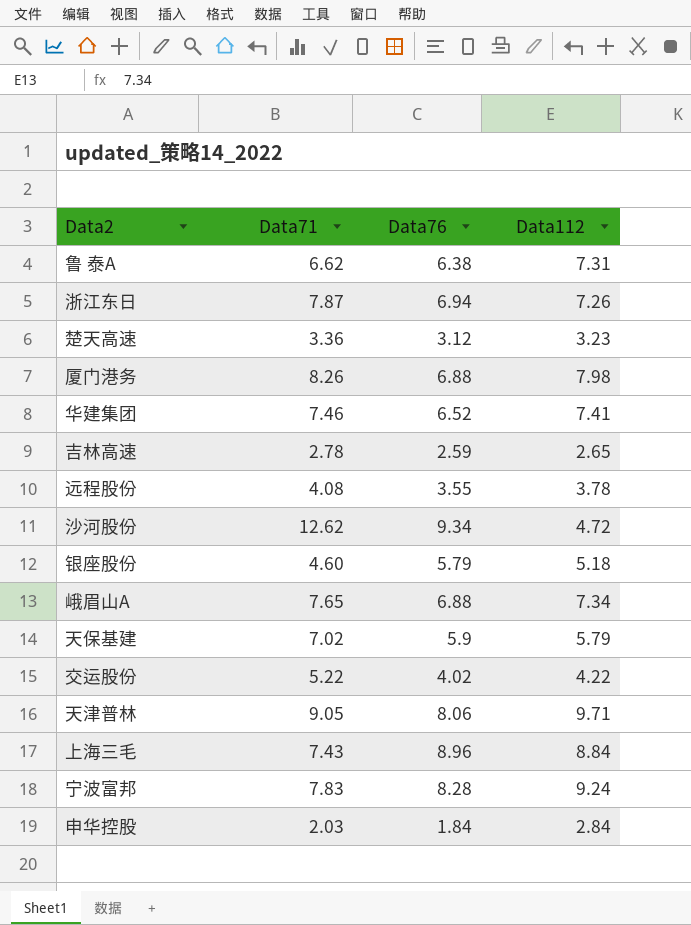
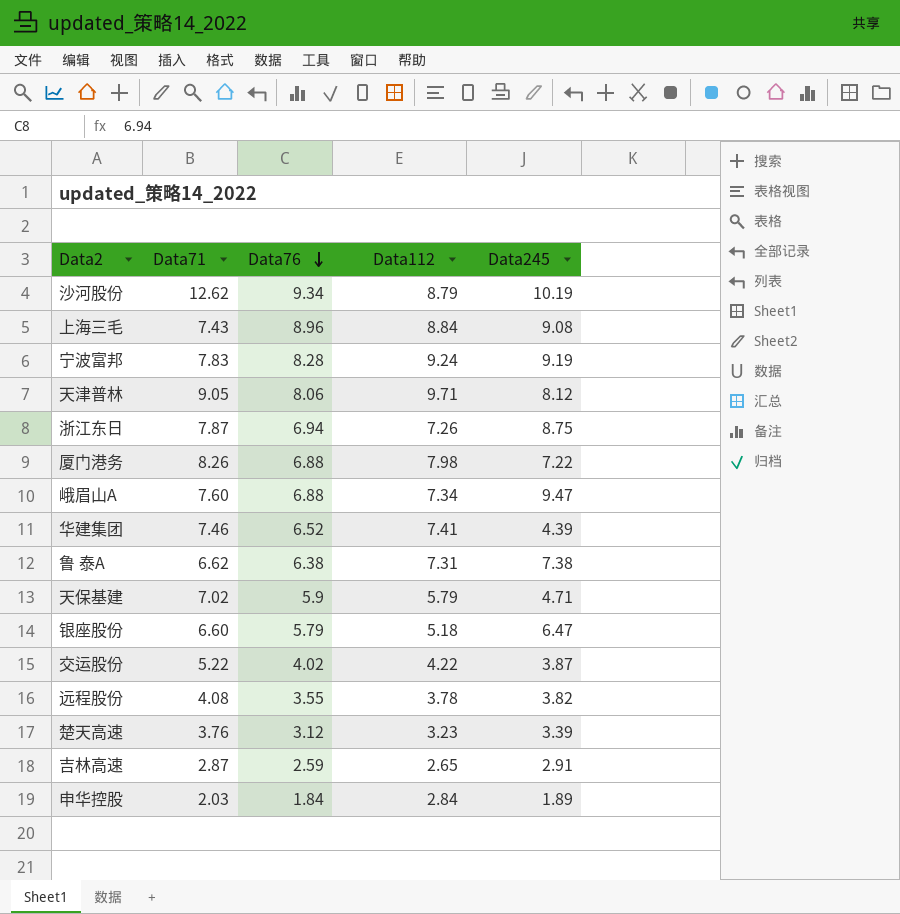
row order: none -> Data76 descending
column Data245 | position: none -> 5
沙河股份 | Data112: 4.72 -> 8.79
峨眉山A | Data71: 7.65 -> 7.60
银座股份 | Data71: 4.60 -> 6.60
楚天高速 | Data71: 3.36 -> 3.76
吉林高速 | Data71: 2.78 -> 2.87

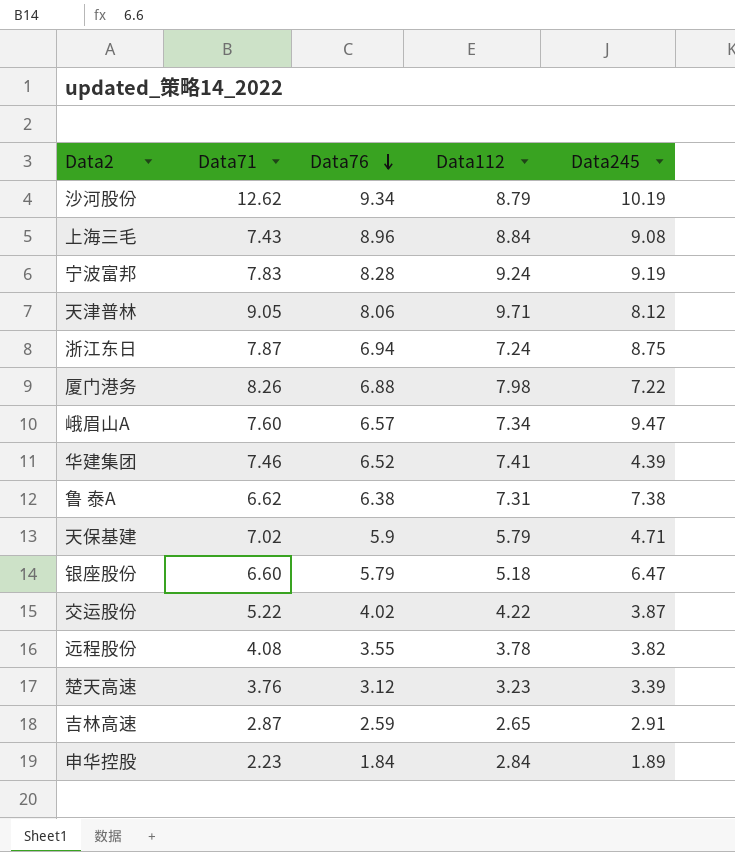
浙江东日 | Data112: 7.26 -> 7.24
峨眉山A | Data76: 6.88 -> 6.57
申华控股 | Data71: 2.03 -> 2.23

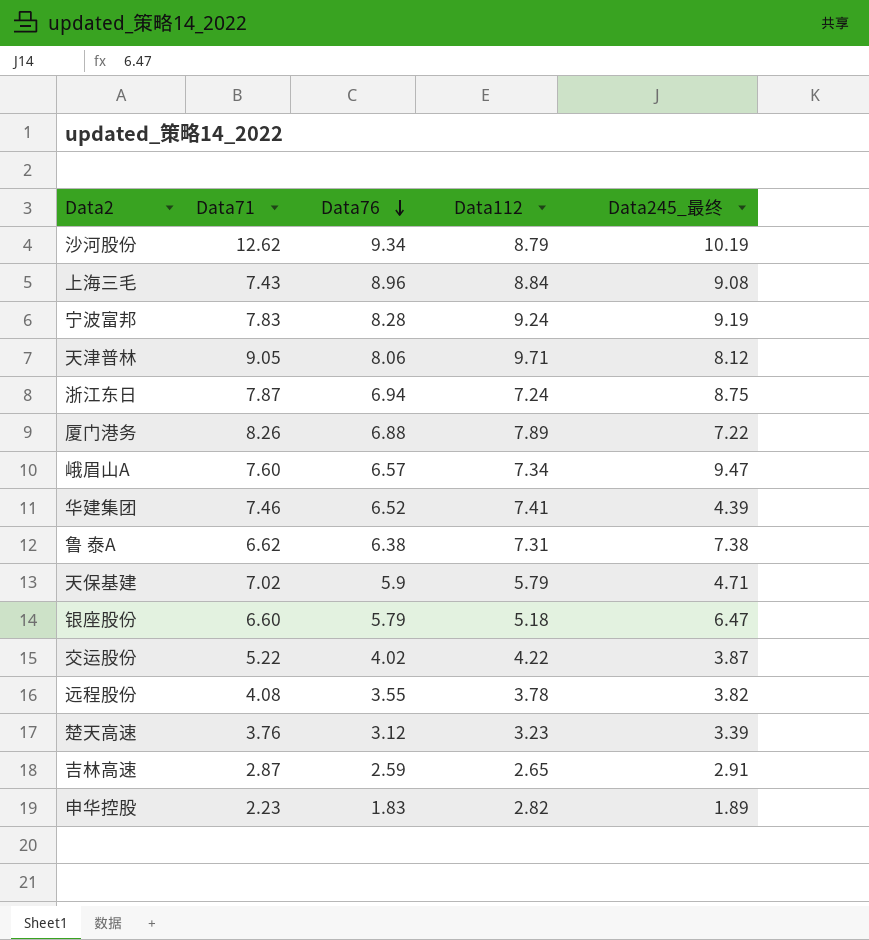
column name: Data245 -> Data245_最终
厦门港务 | Data112: 7.98 -> 7.89
申华控股 | Data76: 1.84 -> 1.83
申华控股 | Data112: 2.84 -> 2.82

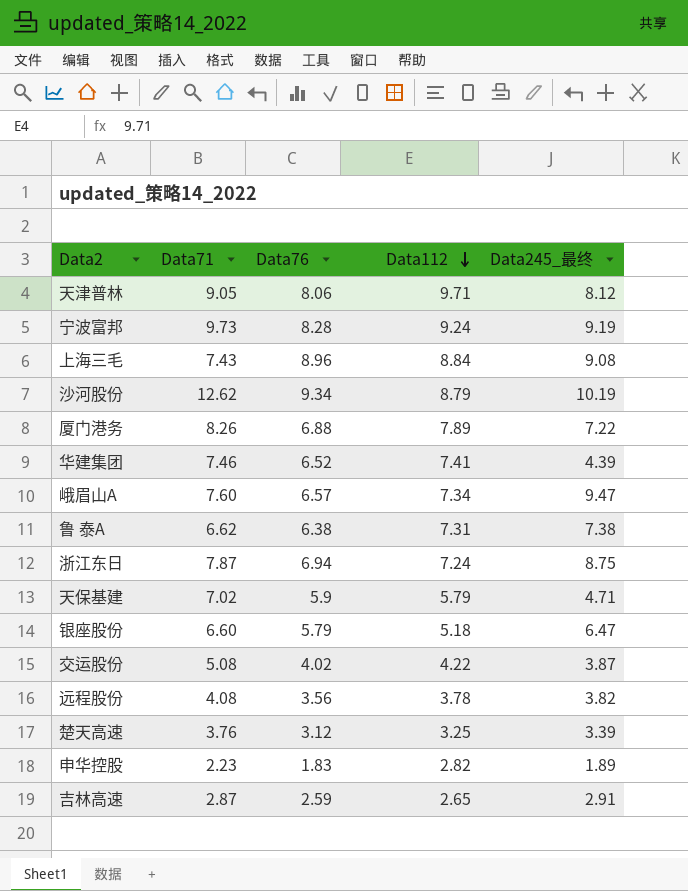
row order: Data76 descending -> Data112 descending
宁波富邦 | Data71: 7.83 -> 9.73
交运股份 | Data71: 5.22 -> 5.08
远程股份 | Data76: 3.55 -> 3.56
楚天高速 | Data112: 3.23 -> 3.25

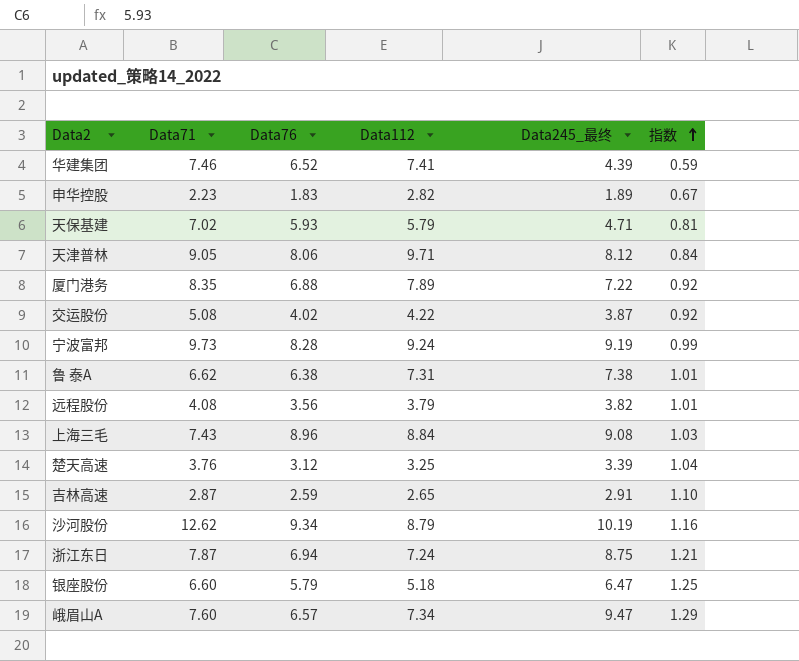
row order: Data112 descending -> 指数 ascending
column 指数 | formula: none -> [Data245_最终] / [Data112]
天保基建 | Data76: 5.9 -> 5.93
厦门港务 | Data71: 8.26 -> 8.35
远程股份 | Data112: 3.78 -> 3.79

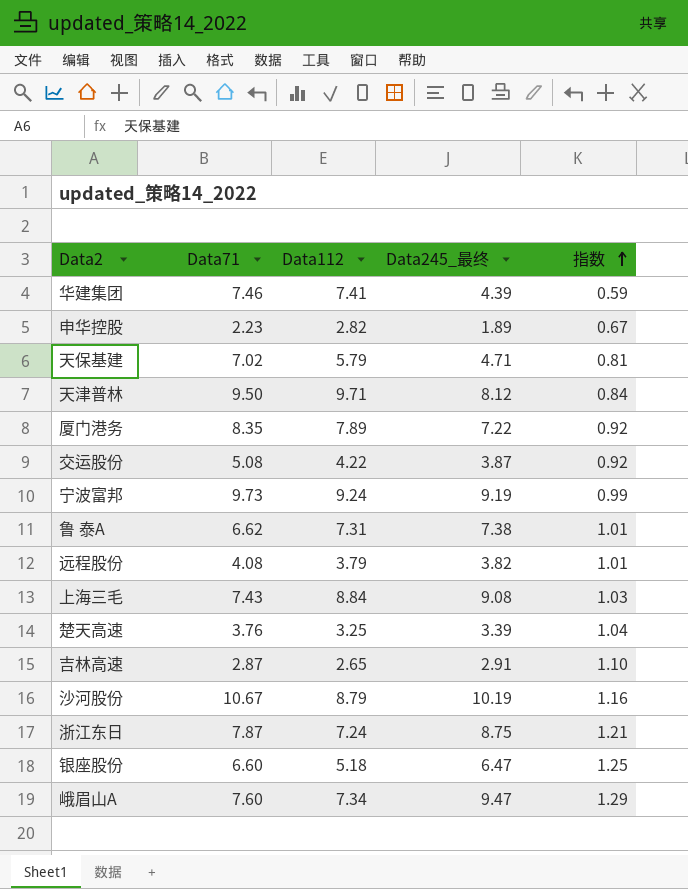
column Data76 | position: 3 -> none
天津普林 | Data71: 9.05 -> 9.50
沙河股份 | Data71: 12.62 -> 10.67

